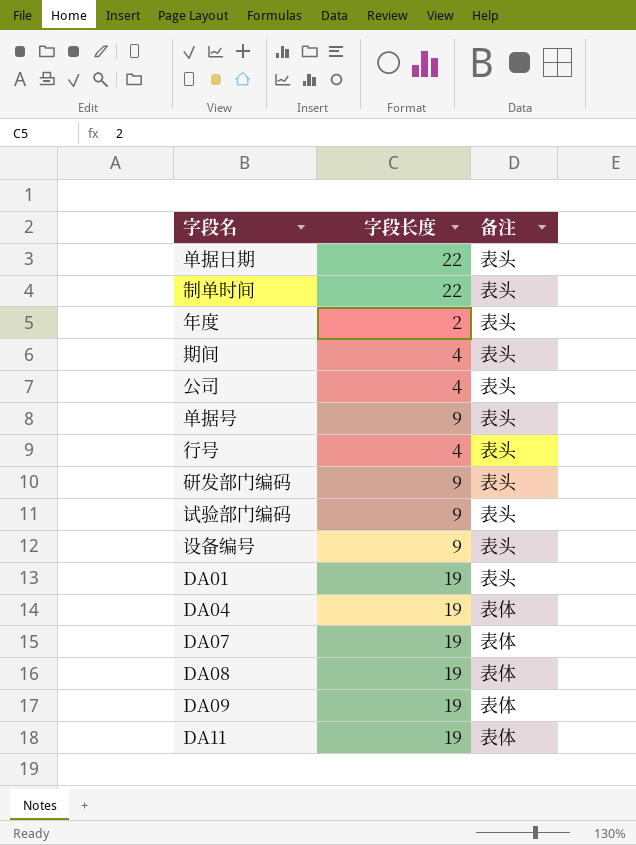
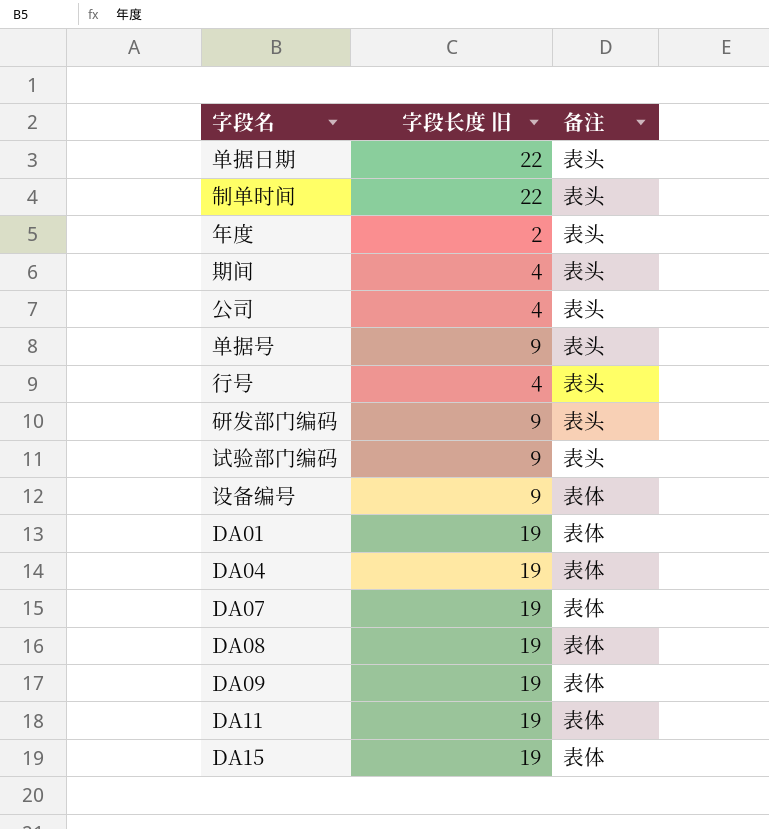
column name: 字段长度 -> 字段长度 旧
设备编号 | 备注: 表头 -> 表体
DA01 | 备注: 表头 -> 表体
row DA15: none -> 19 | 表体

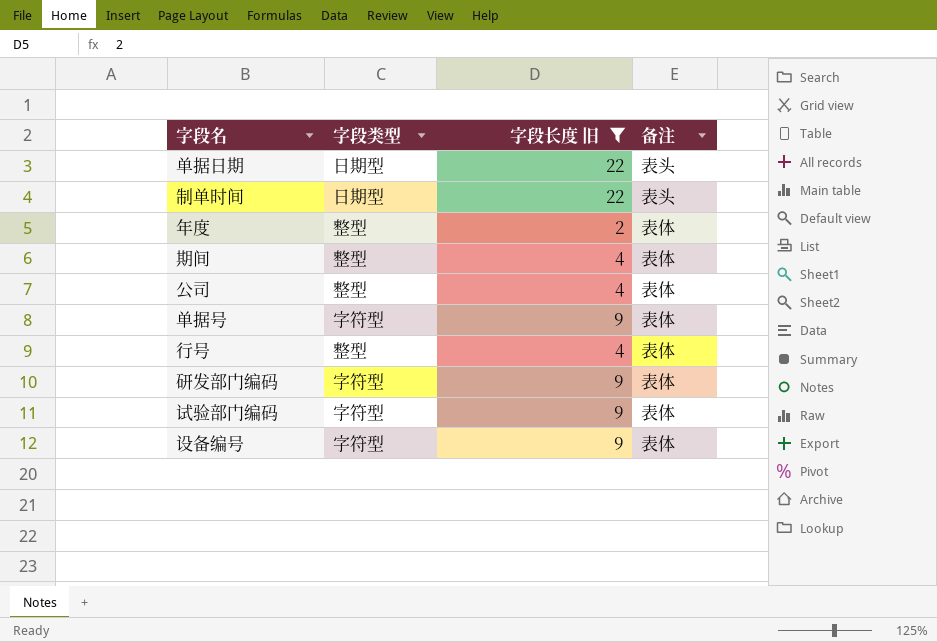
filter: none -> 字段长度 旧 != 19
column 字段类型 | position: none -> 2
年度 | 备注: 表头 -> 表体
期间 | 备注: 表头 -> 表体
公司 | 备注: 表头 -> 表体
单据号 | 备注: 表头 -> 表体
行号 | 备注: 表头 -> 表体
研发部门编码 | 备注: 表头 -> 表体
试验部门编码 | 备注: 表头 -> 表体

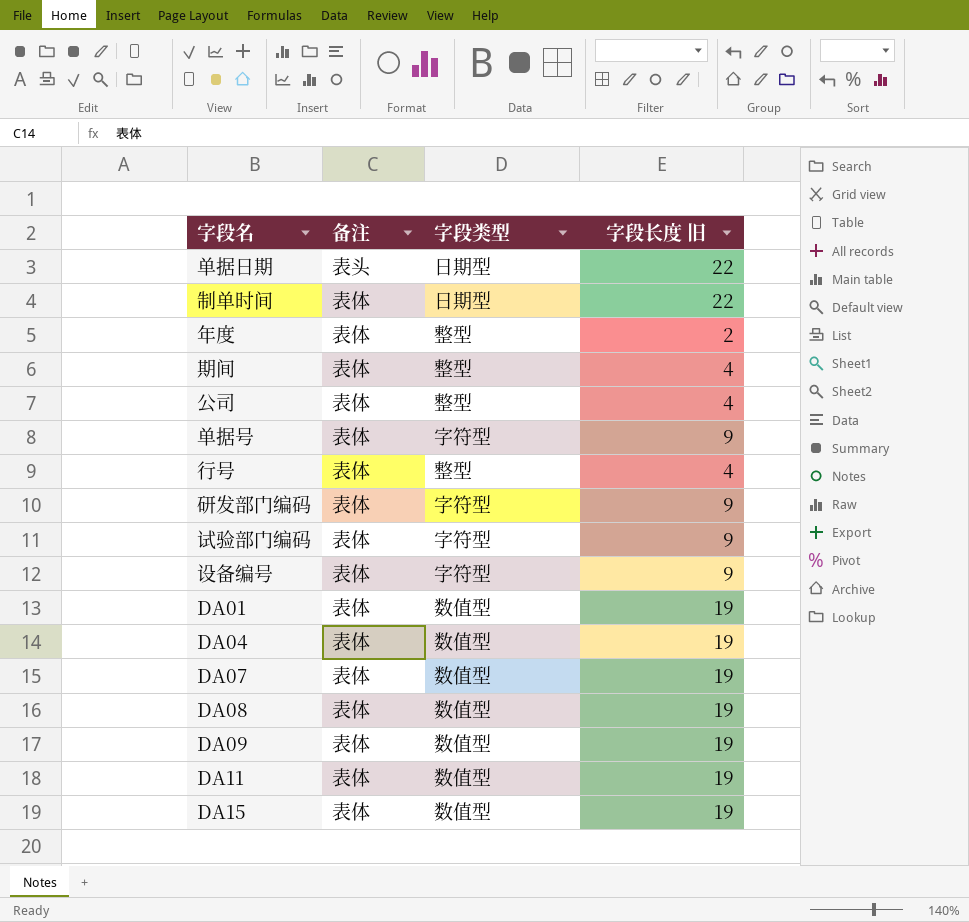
filter: 字段长度 旧 != 19 -> none
column 备注 | position: 4 -> 2
制单时间 | 备注: 表头 -> 表体

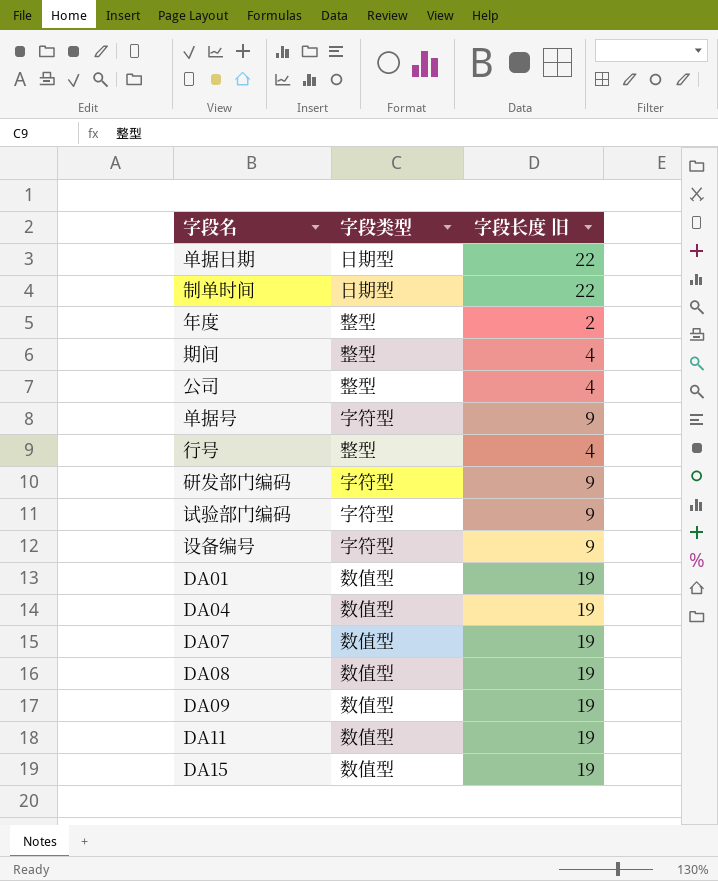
column 备注 | position: 2 -> none

